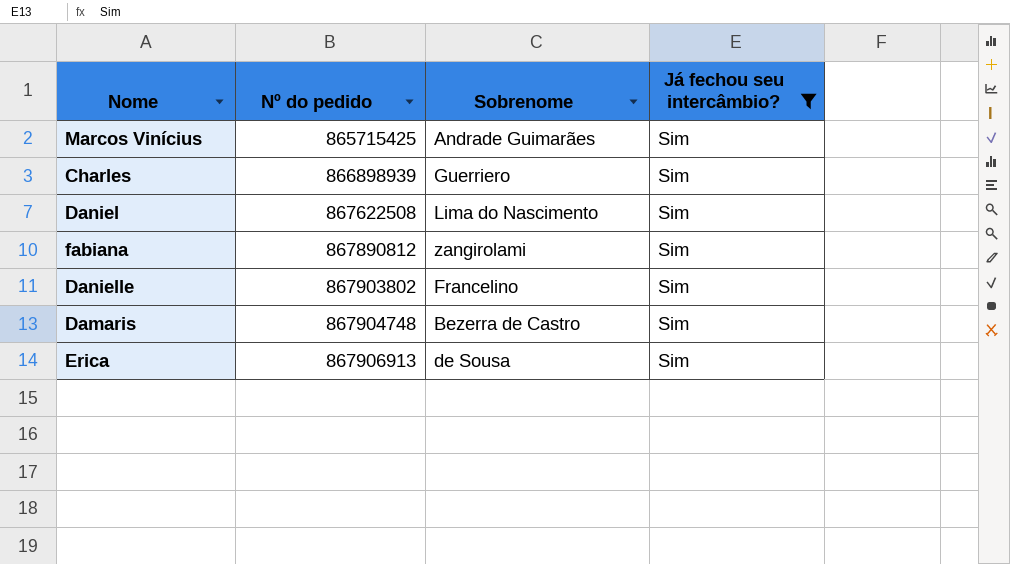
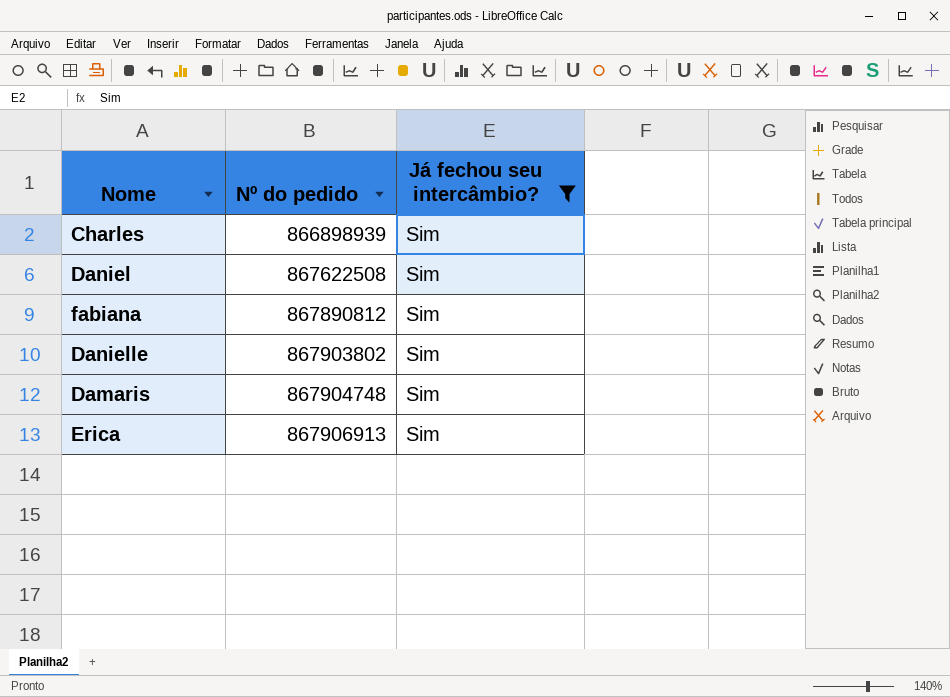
column Sobrenome | position: 3 -> none
row Marcos Vinícius: 865715425 | Andrade Guimarães | Sim -> none

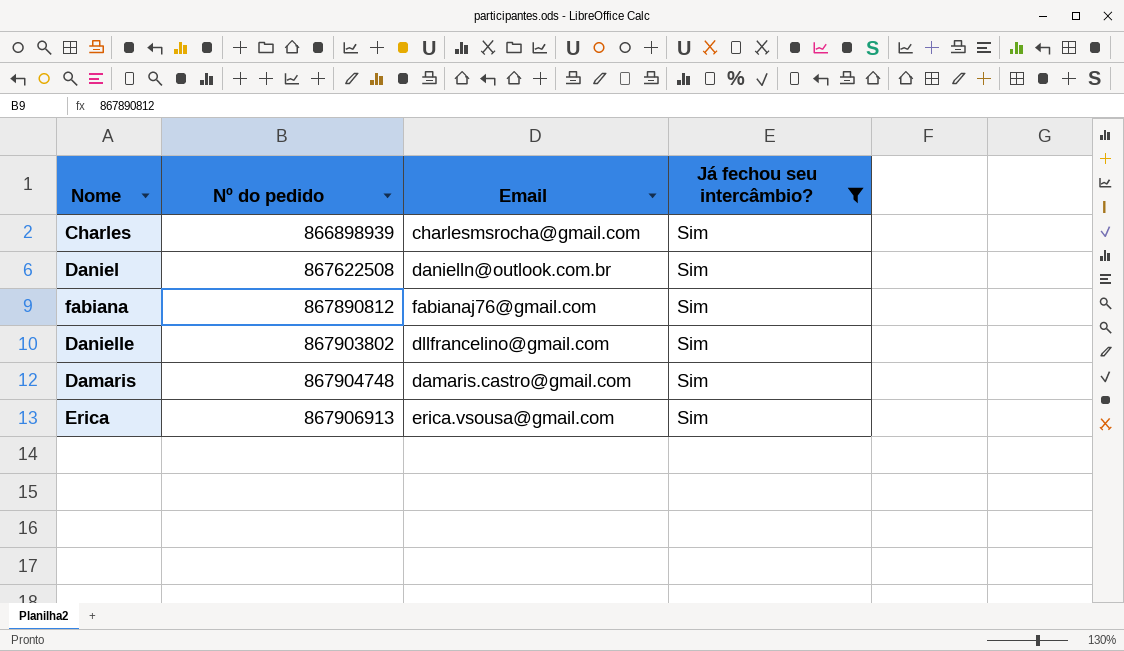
column Email | position: none -> 3

